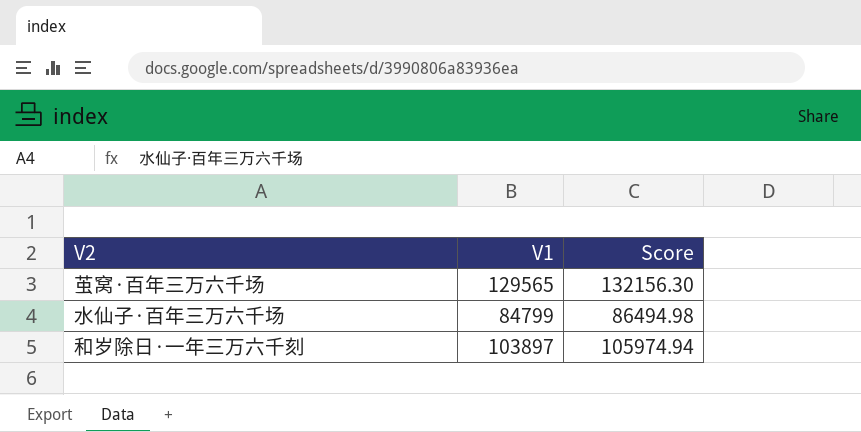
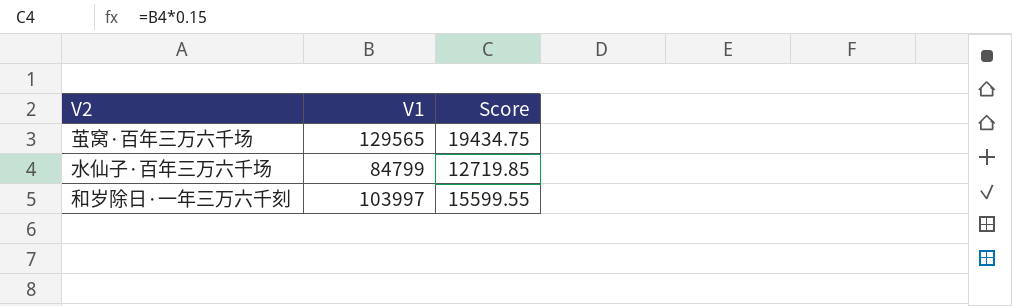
column Score | formula: [V1] * 1.02 -> [V1] * 0.15
和岁除日·一年三万六千刻 | V1: 103897 -> 103997

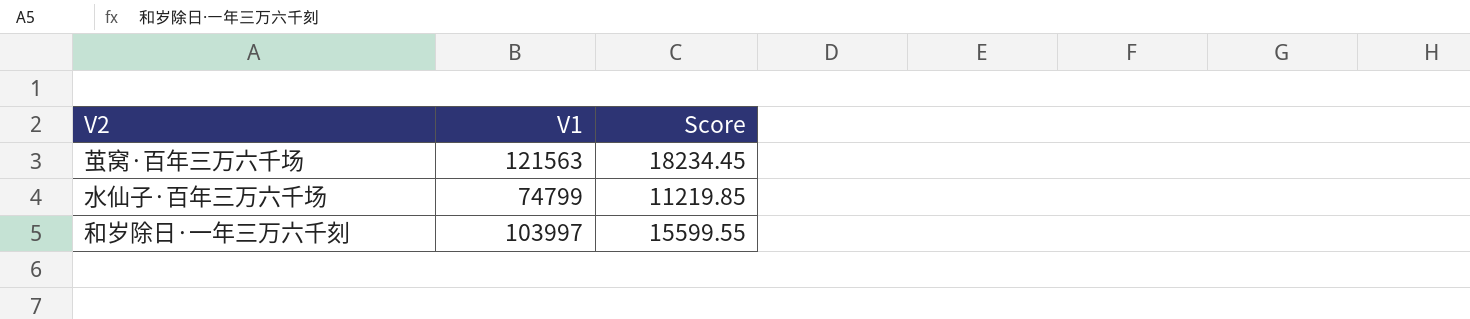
茧窝·百年三万六千场 | V1: 129565 -> 121563
茧窝·百年三万六千场 | Score: 19434.75 -> 18234.45
水仙子·百年三万六千场 | V1: 84799 -> 74799
水仙子·百年三万六千场 | Score: 12719.85 -> 11219.85

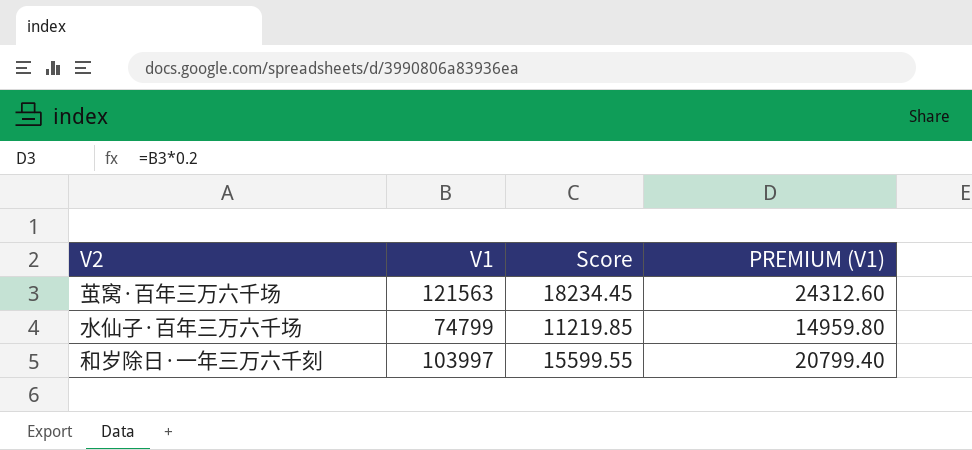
column PREMIUM (V1) | formula: none -> [V1] * 0.2

